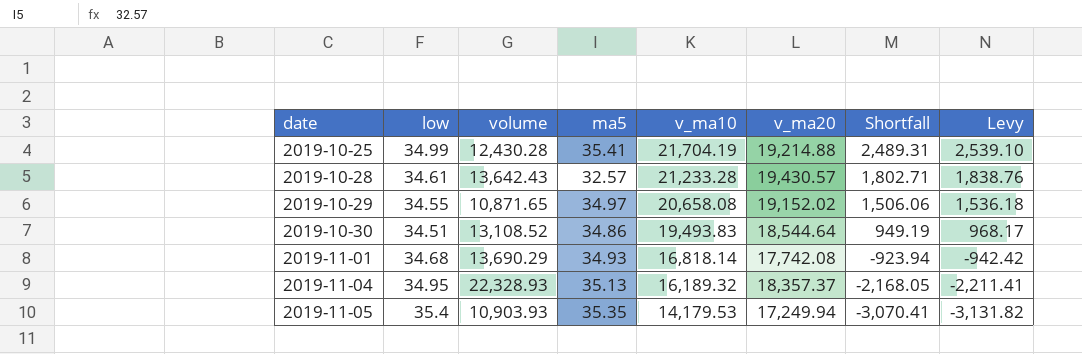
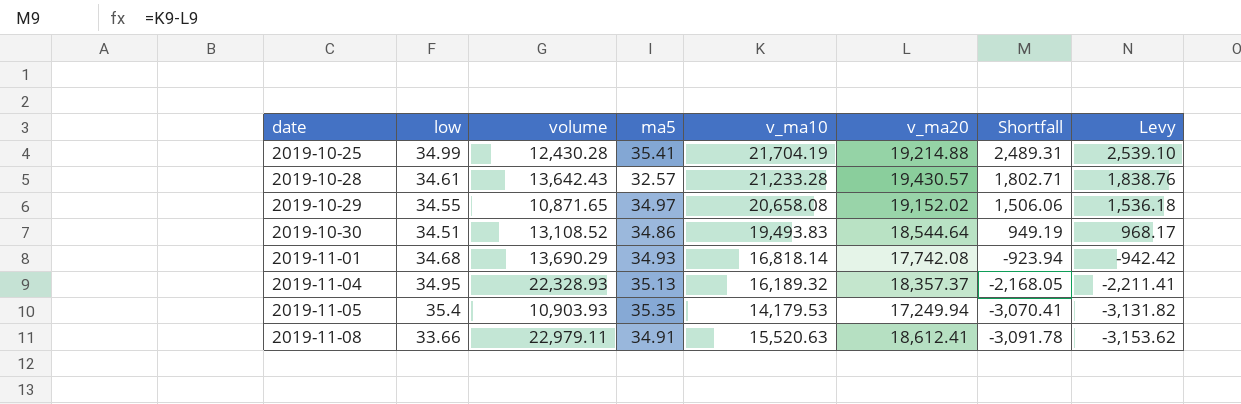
row 2019-11-08: none -> 33.66 | 22,979.11 | 34.91 | 15,520.63 | 18,612.41 | -3,091.78 | -3,153.62

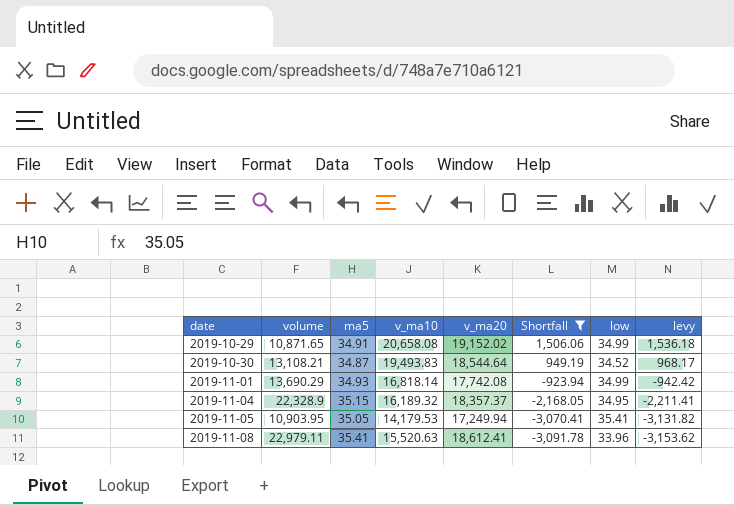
filter: none -> Shortfall <= 1,506.06
column low | position: 2 -> 7
column name: Levy -> levy
2019-10-29 | ma5: 34.97 -> 34.91
2019-10-29 | low: 34.55 -> 34.99
2019-10-30 | volume: 13,108.52 -> 13,108.21
2019-10-30 | ma5: 34.86 -> 34.87
2019-10-30 | low: 34.51 -> 34.52
2019-11-01 | low: 34.68 -> 34.99
2019-11-04 | volume: 22,328.93 -> 22,328.9
2019-11-04 | ma5: 35.13 -> 35.15
2019-11-05 | volume: 10,903.93 -> 10,903.95
2019-11-05 | ma5: 35.35 -> 35.05
2019-11-05 | low: 35.4 -> 35.41
2019-11-08 | ma5: 34.91 -> 35.41
2019-11-08 | low: 33.66 -> 33.96

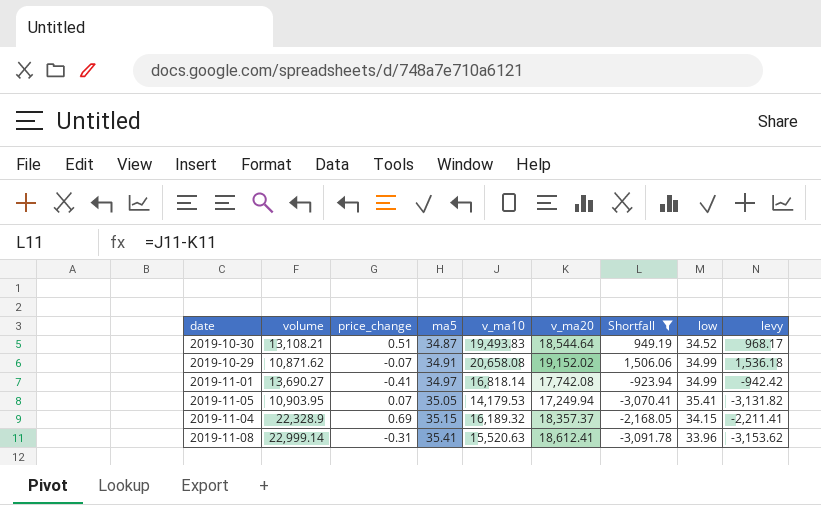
row order: date ascending -> ma5 ascending
column price_change | position: none -> 3
2019-10-29 | volume: 10,871.65 -> 10,871.62
2019-11-01 | volume: 13,690.29 -> 13,690.27
2019-11-01 | ma5: 34.93 -> 34.97
2019-11-04 | low: 34.95 -> 34.15
2019-11-08 | volume: 22,979.11 -> 22,999.14

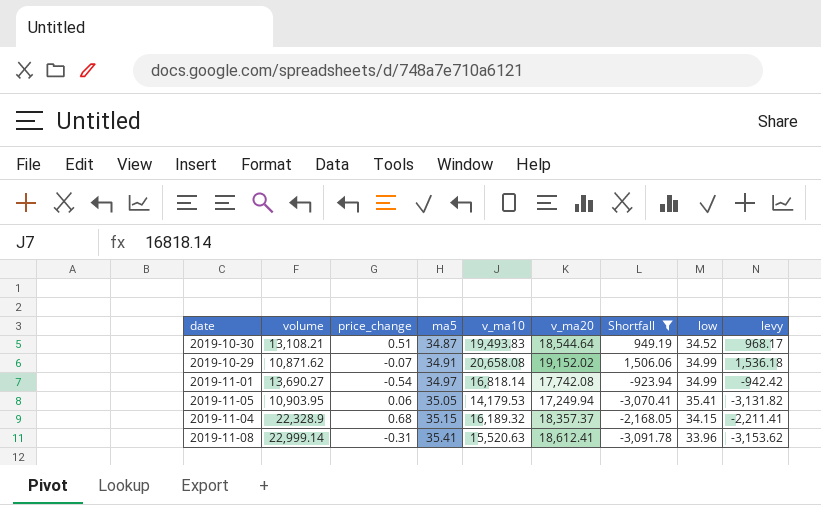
2019-11-01 | price_change: -0.41 -> -0.54
2019-11-05 | price_change: 0.07 -> 0.06
2019-11-04 | price_change: 0.69 -> 0.68

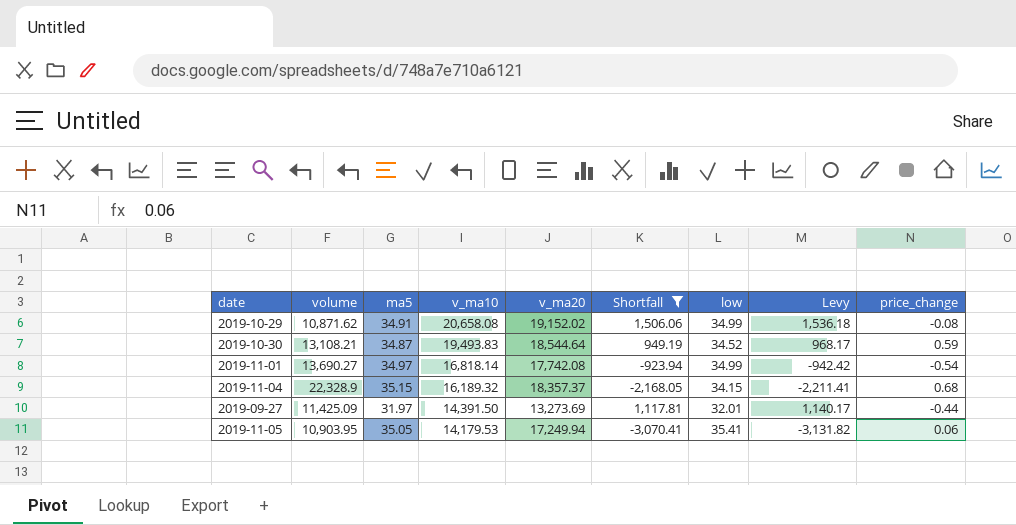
row order: ma5 ascending -> v_ma10 descending
column name: levy -> Levy
column price_change | position: 3 -> 9
row 2019-11-08: 22,999.14 | -0.31 | 35.41 | 15,520.63 | 18,612.41 | -3,091.78 | 33.96 | -3,153.62 -> none
2019-10-29 | price_change: -0.07 -> -0.08
2019-10-30 | price_change: 0.51 -> 0.59
row 2019-09-27: none -> 11,425.09 | 31.97 | 14,391.50 | 13,273.69 | 1,117.81 | 32.01 | 1,140.17 | -0.44

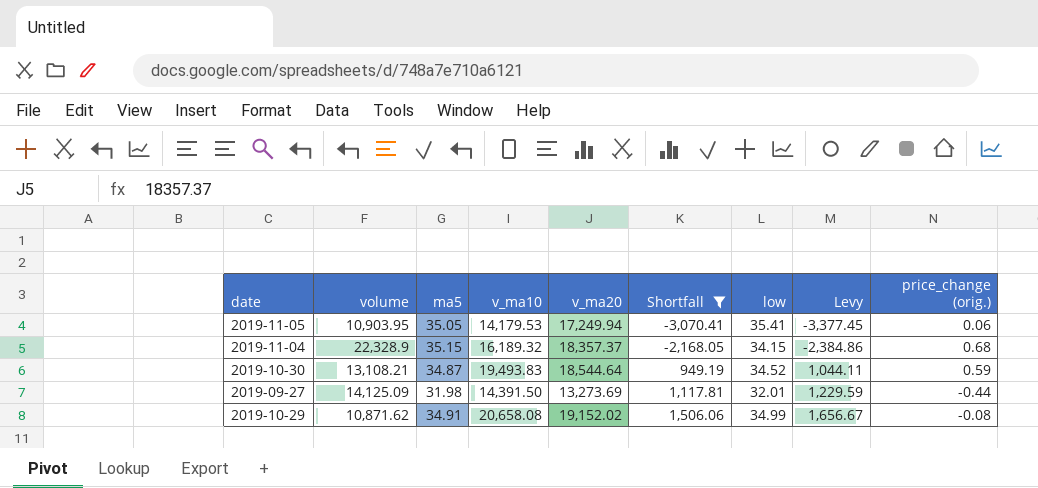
row order: v_ma10 descending -> Shortfall ascending
column Levy | formula: [Shortfall] * 1.02 -> [Shortfall] * 1.1
column name: price_change -> price_change (orig.)
row 2019-11-01: 13,690.27 | 34.97 | 16,818.14 | 17,742.08 | -923.94 | 34.99 | -942.42 | -0.54 -> none
2019-09-27 | volume: 11,425.09 -> 14,125.09
2019-09-27 | ma5: 31.97 -> 31.98

